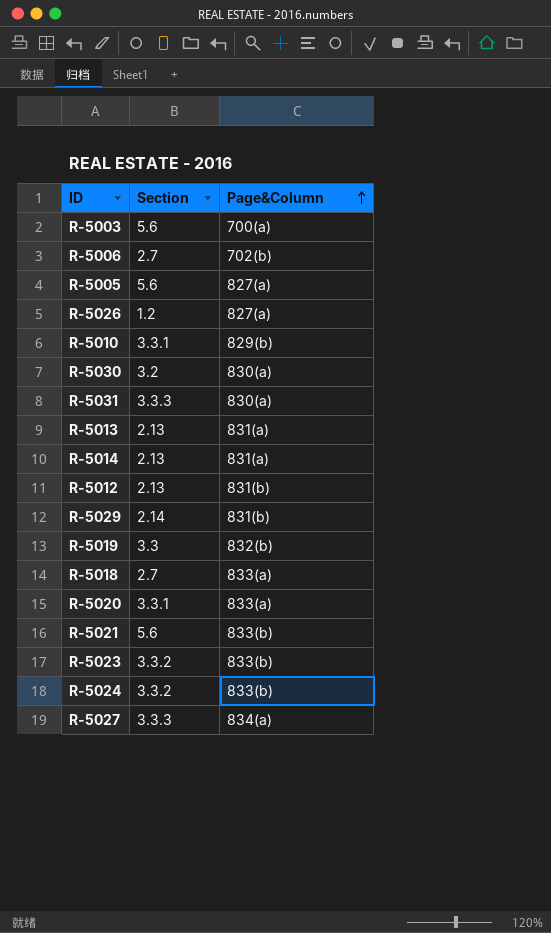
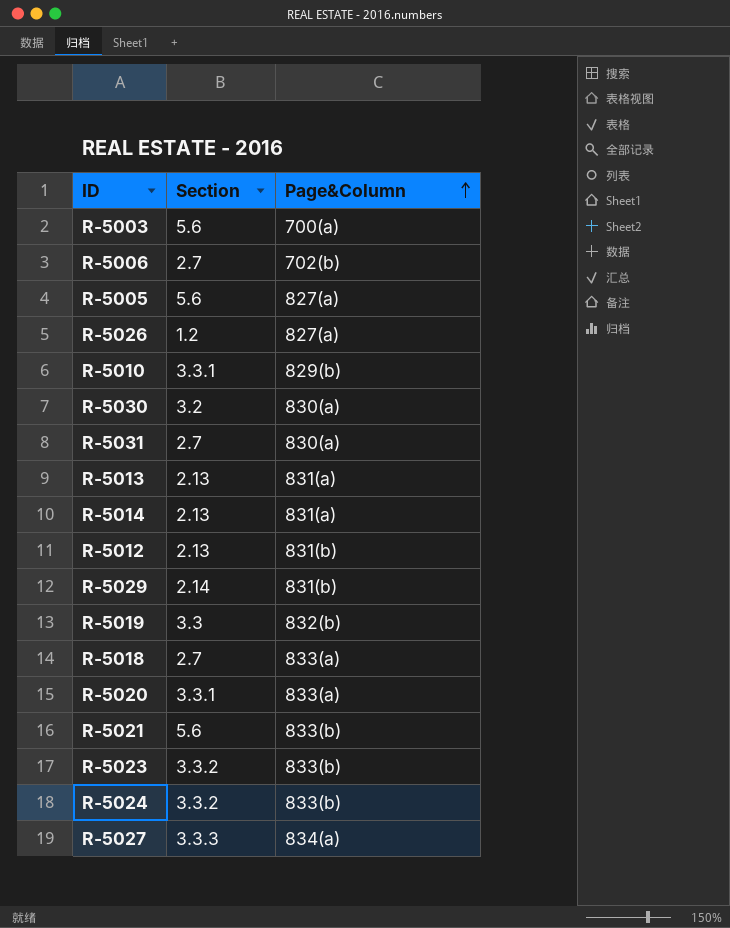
R-5031 | Section: 3.3.3 -> 2.7

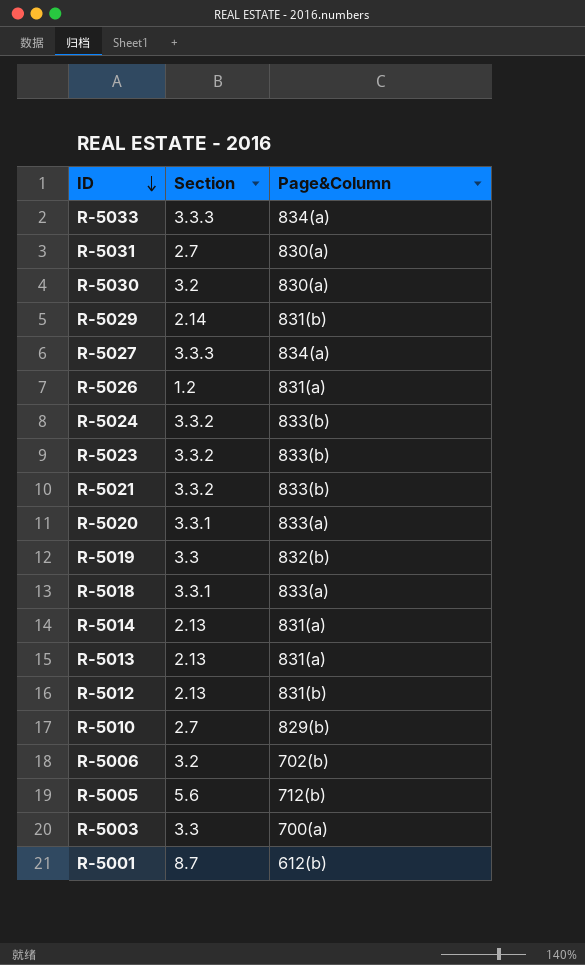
row order: Page&Column ascending -> ID descending
row R-5033: none -> 3.3.3 | 834(a)
R-5026 | Page&Column: 827(a) -> 831(a)
R-5021 | Section: 5.6 -> 3.3.2
R-5018 | Section: 2.7 -> 3.3.1
R-5010 | Section: 3.3.1 -> 2.7
R-5006 | Section: 2.7 -> 3.2
R-5005 | Page&Column: 827(a) -> 712(b)
R-5003 | Section: 5.6 -> 3.3
row R-5001: none -> 8.7 | 612(b)

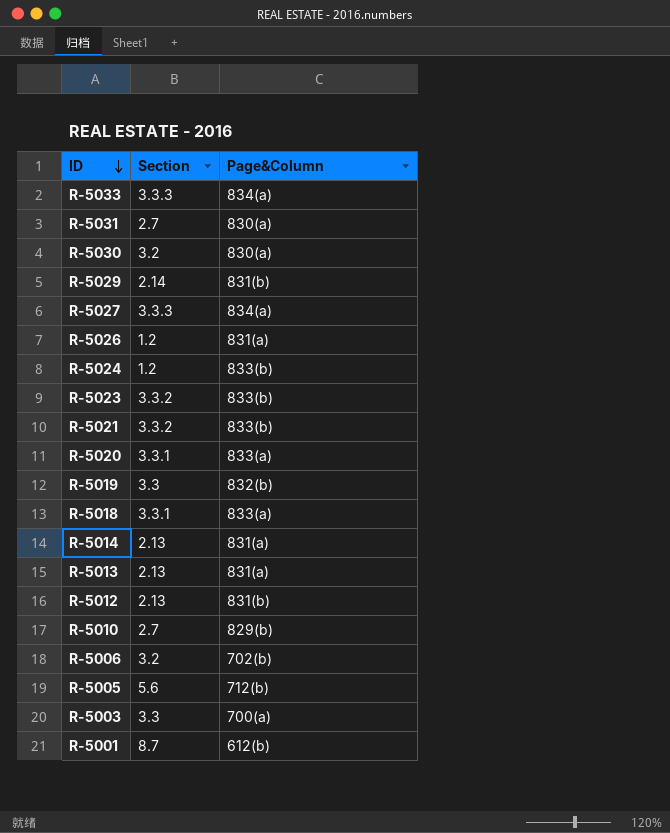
R-5024 | Section: 3.3.2 -> 1.2

